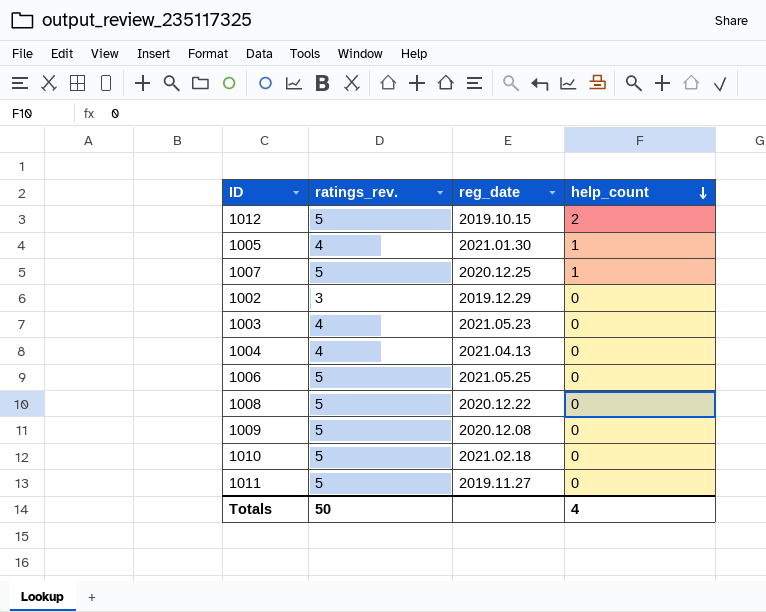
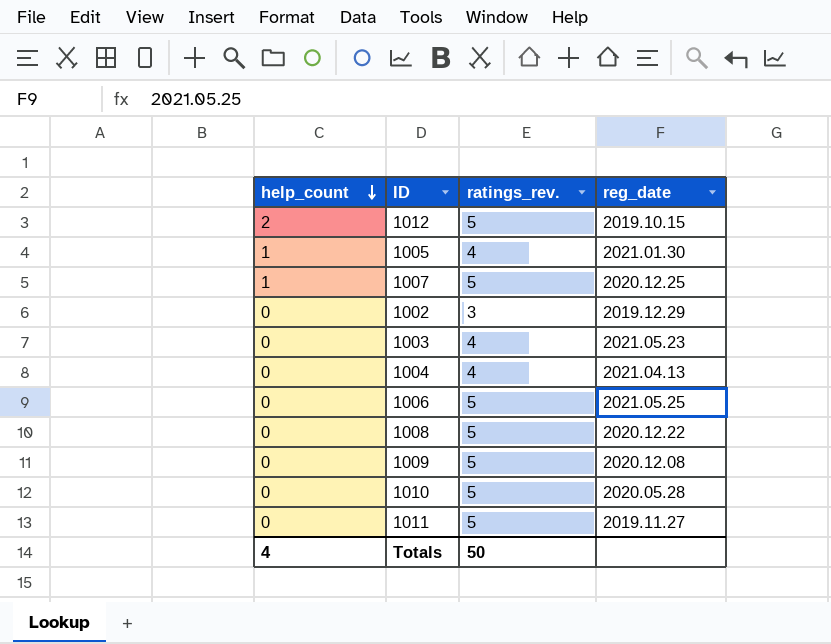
column help_count | position: 4 -> 1
1010 | reg_date: 2021.02.18 -> 2020.05.28

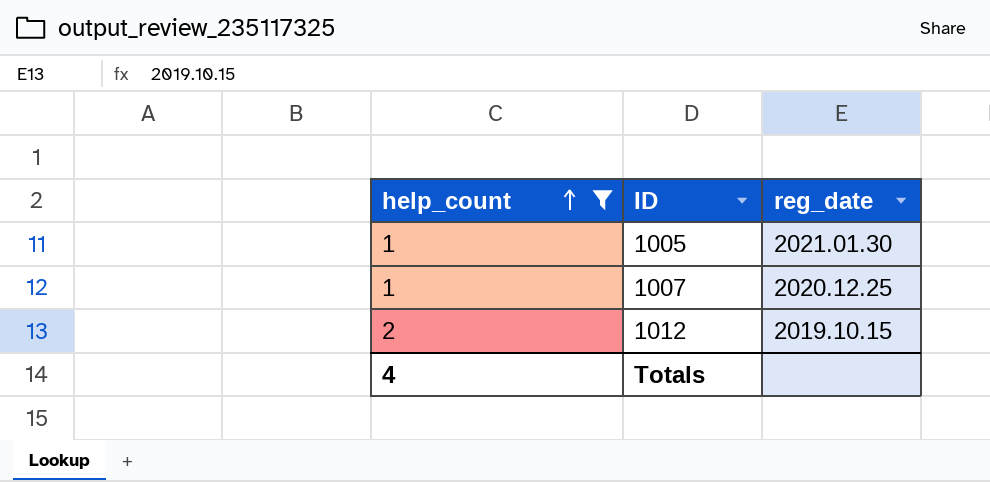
filter: none -> help_count != 0
row order: help_count descending -> help_count ascending
column ratings_rev. | position: 3 -> none

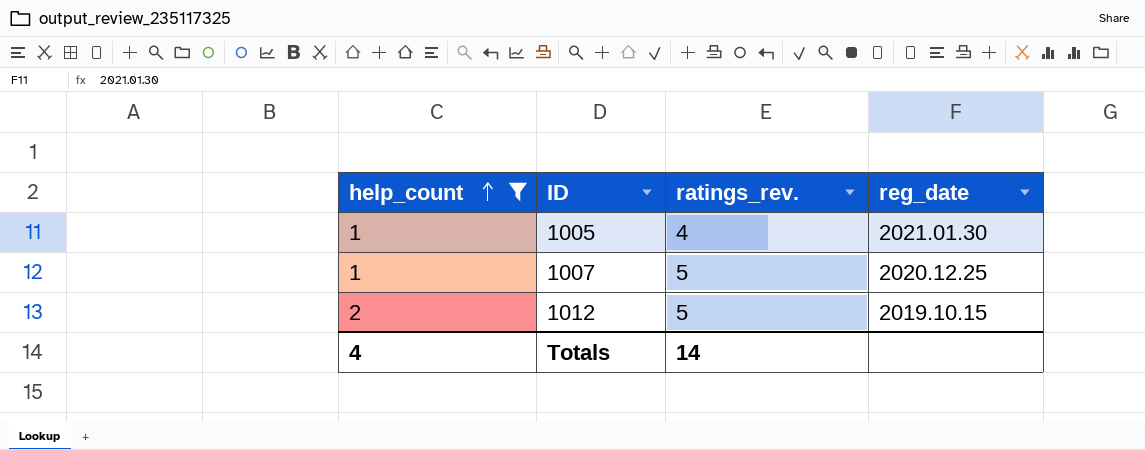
column ratings_rev. | position: none -> 3

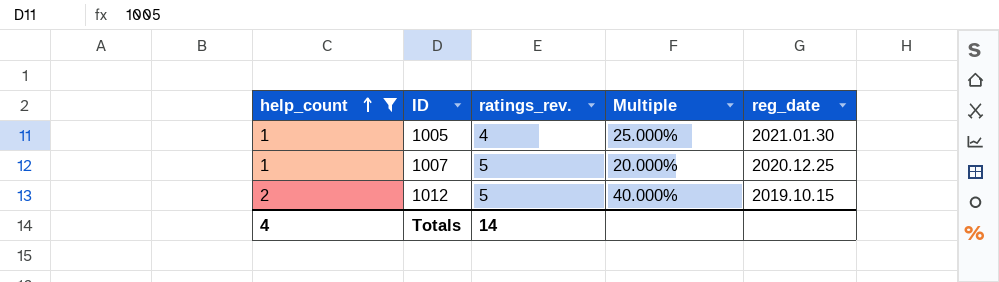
column Multiple | formula: none -> [help_count] / [ratings_rev.]

